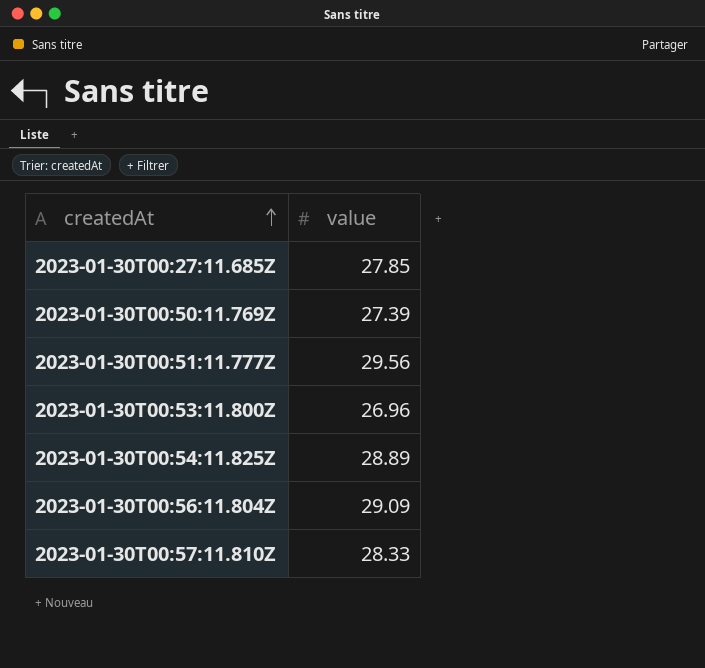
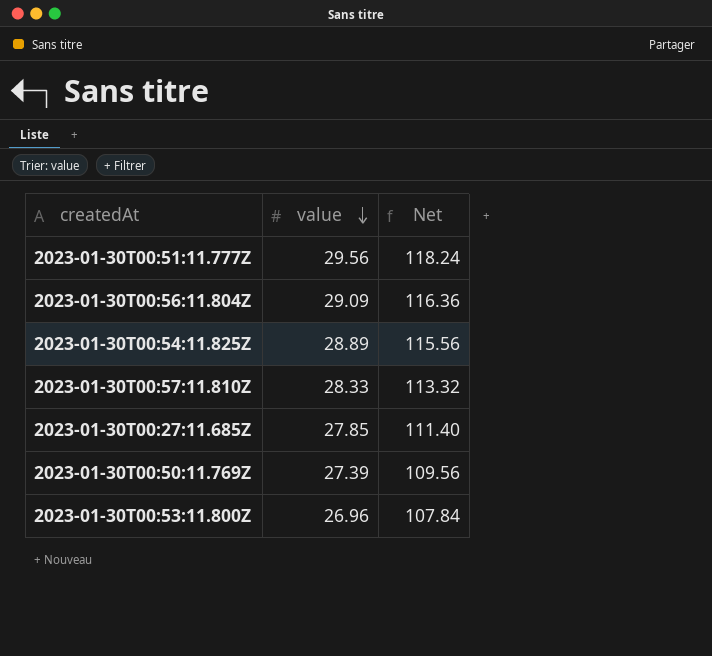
row order: createdAt ascending -> value descending
column Net | formula: none -> [value] * 4

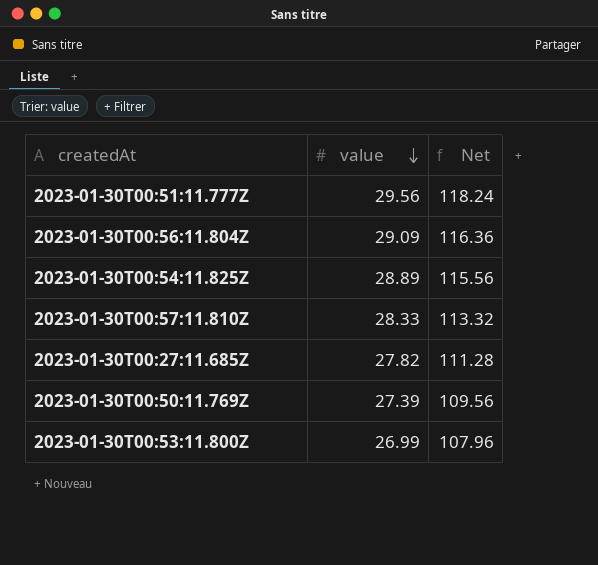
2023-01-30T00:27:11.685Z | value: 27.85 -> 27.82
2023-01-30T00:27:11.685Z | Net: 111.40 -> 111.28
2023-01-30T00:53:11.800Z | value: 26.96 -> 26.99
2023-01-30T00:53:11.800Z | Net: 107.84 -> 107.96

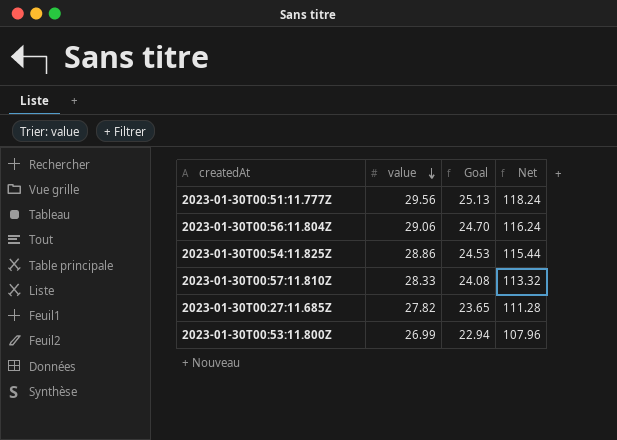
column Goal | formula: none -> [value] * 0.85
row 2023-01-30T00:50:11.769Z: 27.39 | 109.56 -> none
2023-01-30T00:56:11.804Z | value: 29.09 -> 29.06
2023-01-30T00:56:11.804Z | Net: 116.36 -> 116.24
2023-01-30T00:54:11.825Z | value: 28.89 -> 28.86
2023-01-30T00:54:11.825Z | Net: 115.56 -> 115.44

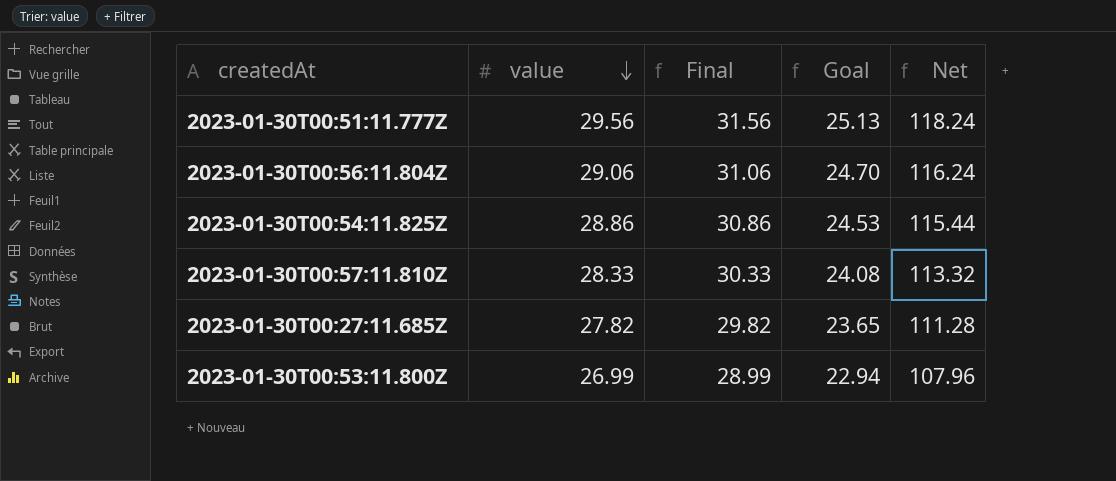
column Final | formula: none -> [value] + 2

